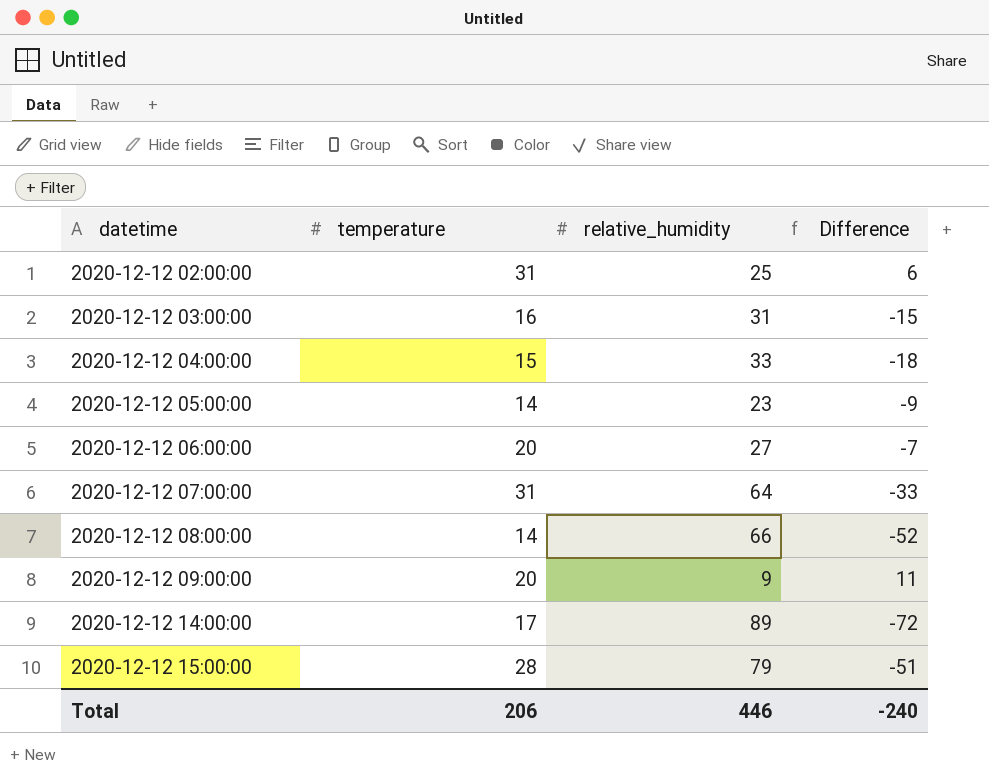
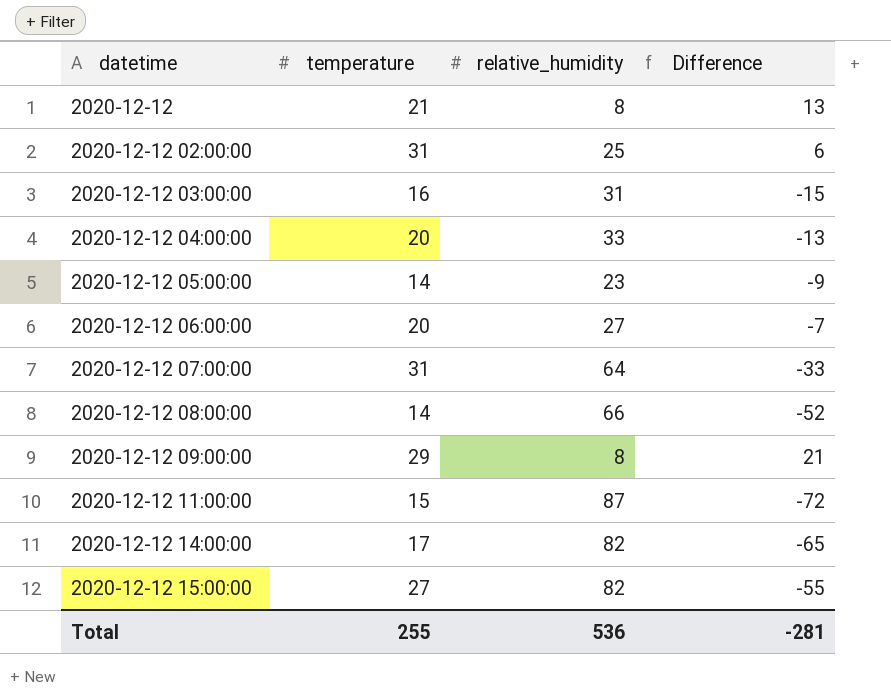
row 2020-12-12: none -> 21 | 8 | 13
2020-12-12 04:00:00 | temperature: 15 -> 20
2020-12-12 04:00:00 | Difference: -18 -> -13
2020-12-12 09:00:00 | temperature: 20 -> 29
2020-12-12 09:00:00 | relative_humidity: 9 -> 8
2020-12-12 09:00:00 | Difference: 11 -> 21
row 2020-12-12 11:00:00: none -> 15 | 87 | -72
2020-12-12 14:00:00 | relative_humidity: 89 -> 82
2020-12-12 14:00:00 | Difference: -72 -> -65
2020-12-12 15:00:00 | temperature: 28 -> 27
2020-12-12 15:00:00 | relative_humidity: 79 -> 82
2020-12-12 15:00:00 | Difference: -51 -> -55
Total | temperature: 206 -> 255
Total | relative_humidity: 446 -> 536
Total | Difference: -240 -> -281

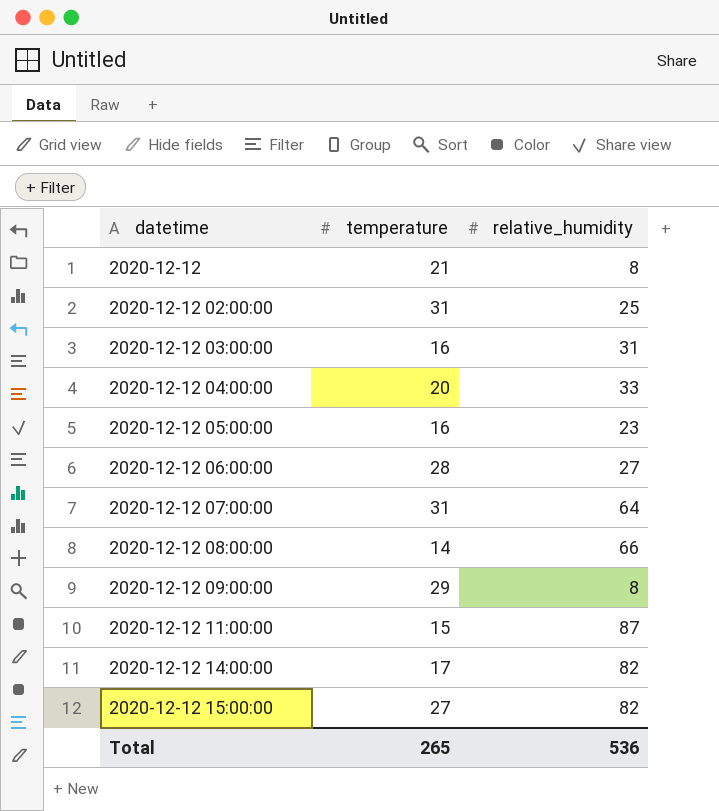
column Difference | formula: [temperature] - [relative_humidity] -> none
2020-12-12 05:00:00 | temperature: 14 -> 16
2020-12-12 06:00:00 | temperature: 20 -> 28
Total | temperature: 255 -> 265

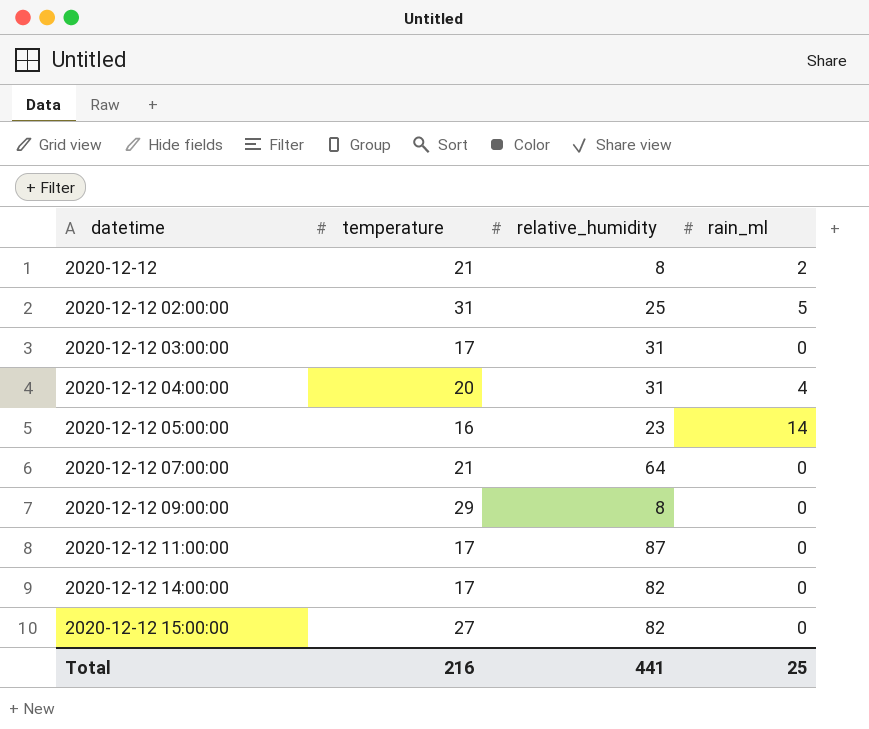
column rain_ml | position: none -> 4
row 2020-12-12 06:00:00: 28 | 27 -> none
row 2020-12-12 08:00:00: 14 | 66 -> none
2020-12-12 03:00:00 | temperature: 16 -> 17
2020-12-12 04:00:00 | relative_humidity: 33 -> 31
2020-12-12 07:00:00 | temperature: 31 -> 21
2020-12-12 11:00:00 | temperature: 15 -> 17
Total | temperature: 265 -> 216
Total | relative_humidity: 536 -> 441

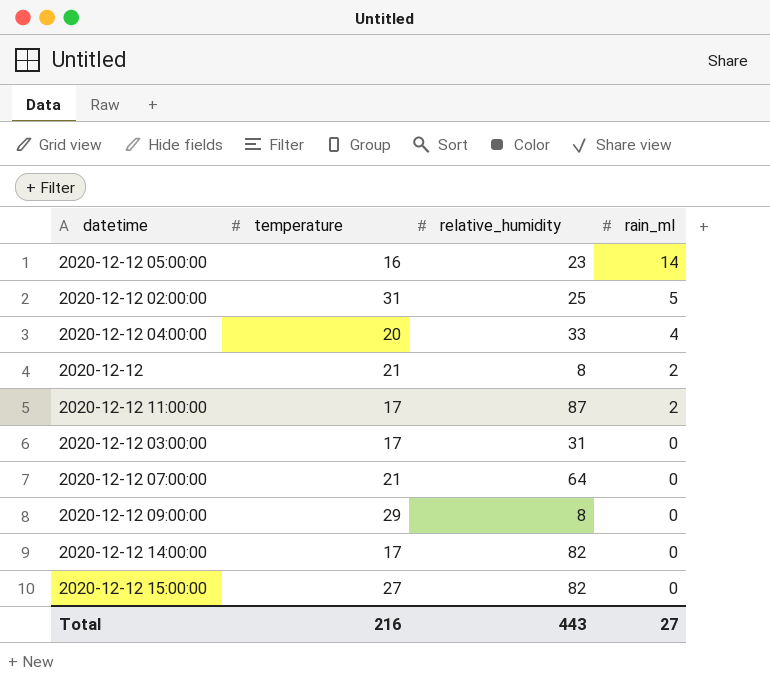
row order: datetime ascending -> rain_ml descending
2020-12-12 04:00:00 | relative_humidity: 31 -> 33
2020-12-12 11:00:00 | rain_ml: 0 -> 2
Total | relative_humidity: 441 -> 443
Total | rain_ml: 25 -> 27

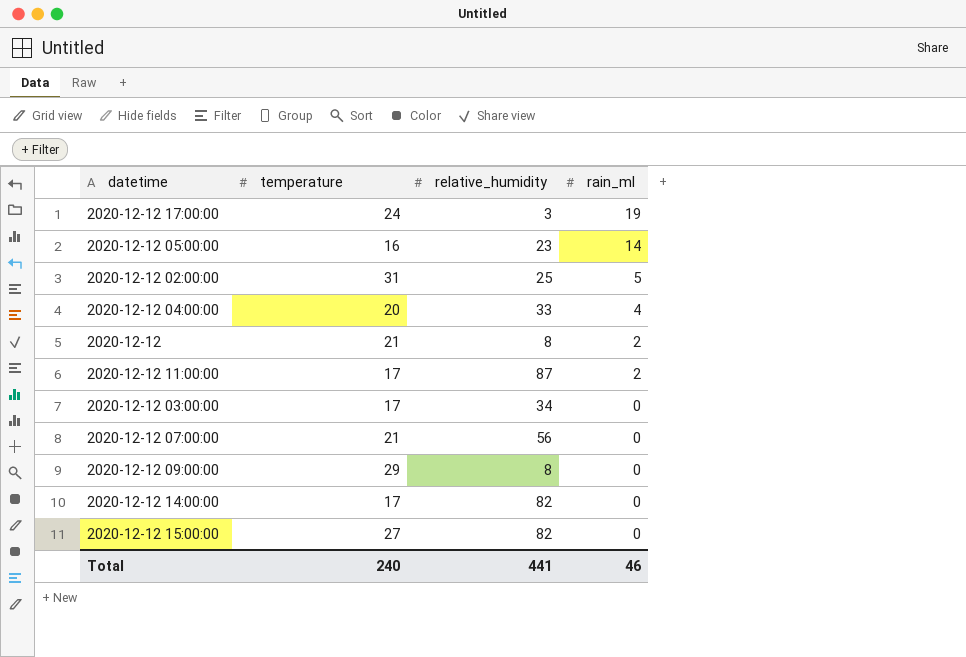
row 2020-12-12 17:00:00: none -> 24 | 3 | 19
2020-12-12 03:00:00 | relative_humidity: 31 -> 34
2020-12-12 07:00:00 | relative_humidity: 64 -> 56
Total | temperature: 216 -> 240
Total | relative_humidity: 443 -> 441
Total | rain_ml: 27 -> 46

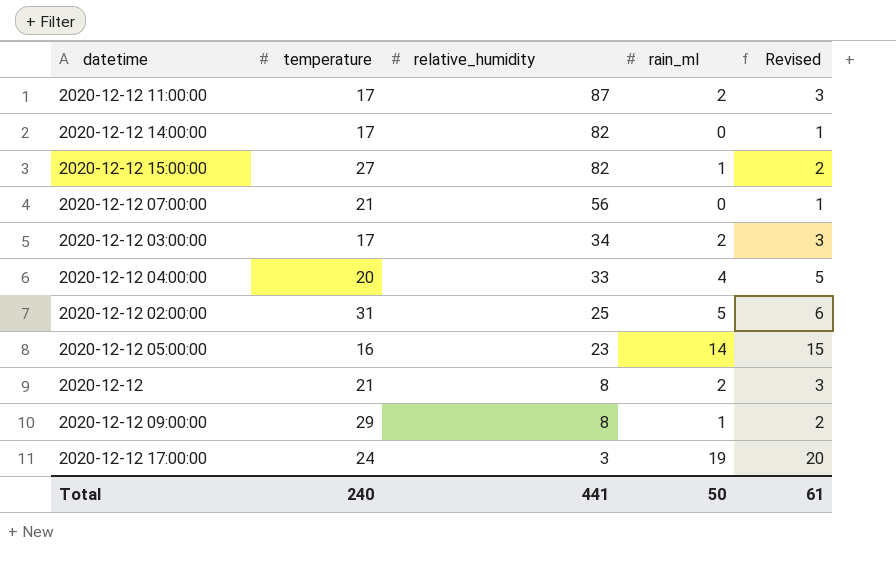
row order: rain_ml descending -> relative_humidity descending
column Revised | formula: none -> [rain_ml] + 1
2020-12-12 15:00:00 | rain_ml: 0 -> 1
2020-12-12 03:00:00 | rain_ml: 0 -> 2
2020-12-12 09:00:00 | rain_ml: 0 -> 1
Total | rain_ml: 46 -> 50

